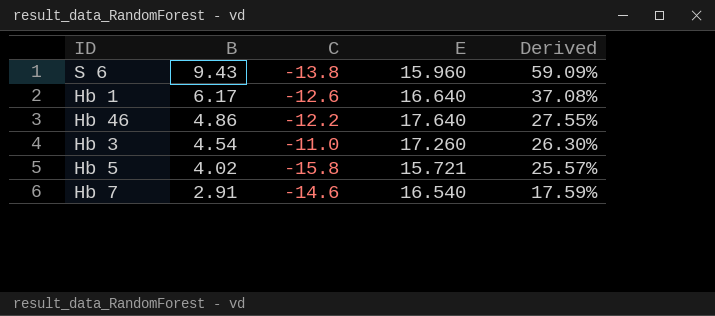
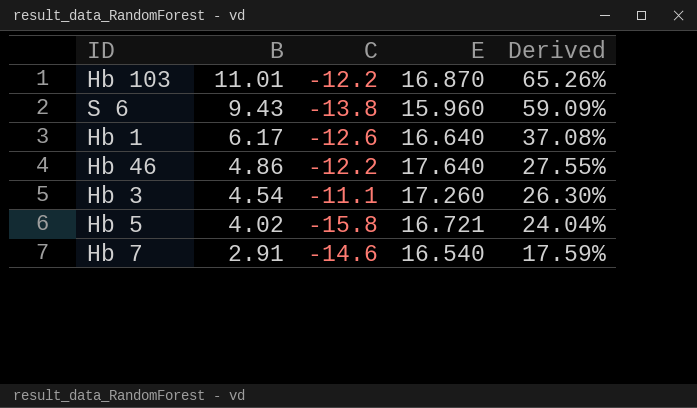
row Hb 103: none -> 11.01 | -12.2 | 16.870 | 65.26%
Hb 3 | C: -11.0 -> -11.1
Hb 5 | E: 15.721 -> 16.721
Hb 5 | Derived: 25.57% -> 24.04%

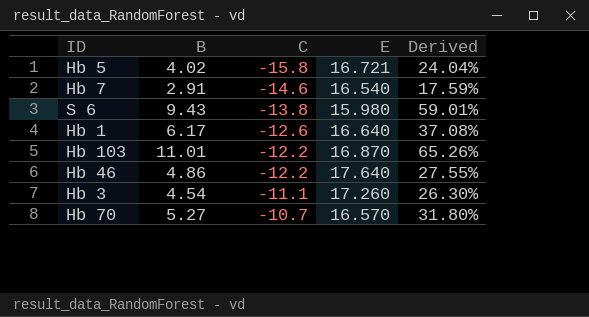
row order: B descending -> C ascending
S 6 | E: 15.960 -> 15.980
S 6 | Derived: 59.09% -> 59.01%
row Hb 70: none -> 5.27 | -10.7 | 16.570 | 31.80%

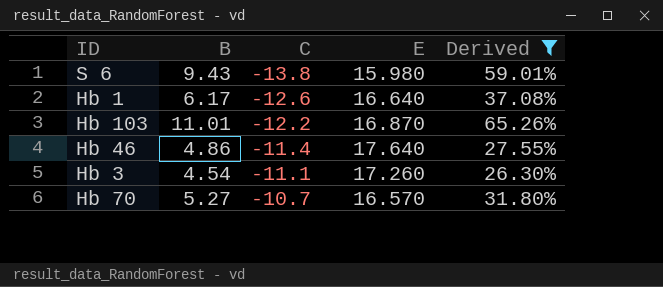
filter: none -> Derived >= 26.30%
Hb 46 | C: -12.2 -> -11.4

